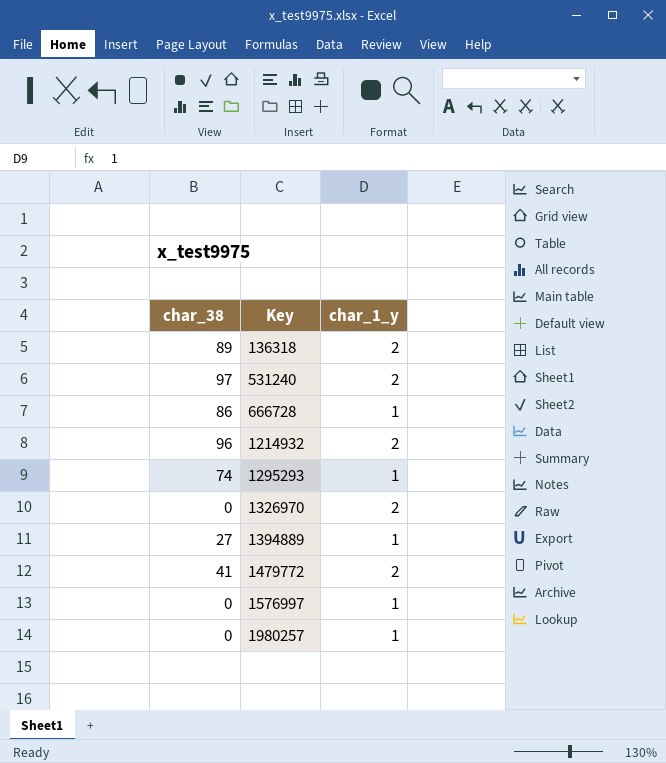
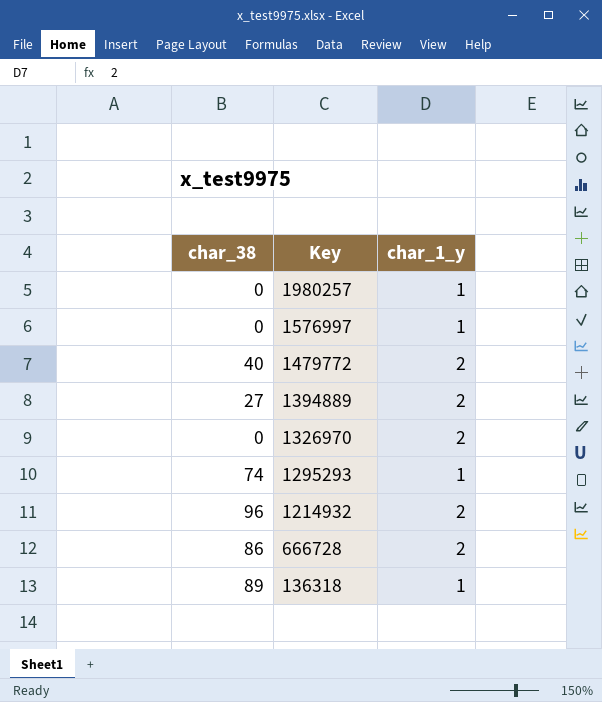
row order: Key ascending -> Key descending
row 531240: 97 | 2 -> none
1479772 | char_38: 41 -> 40
1394889 | char_1_y: 1 -> 2
666728 | char_1_y: 1 -> 2
136318 | char_1_y: 2 -> 1

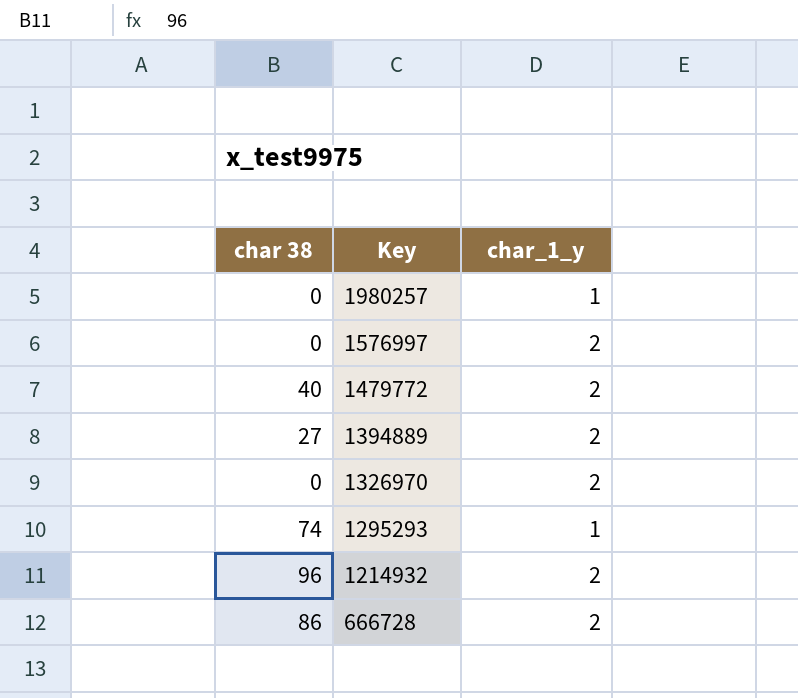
column name: char_38 -> char 38
row 136318: 89 | 1 -> none
1576997 | char_1_y: 1 -> 2

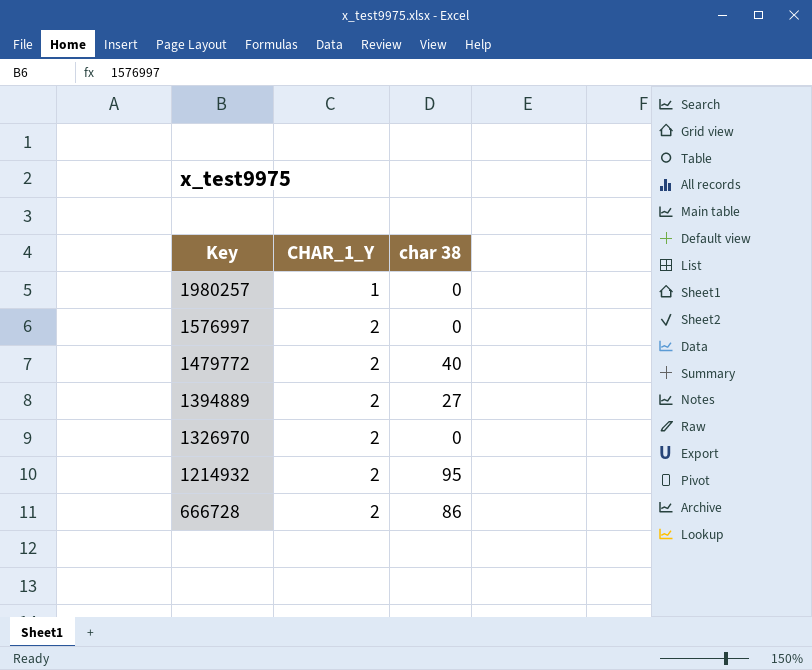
column name: char_1_y -> CHAR_1_Y
column char 38 | position: 1 -> 3
row 1295293: 74 | 1 -> none
1214932 | char 38: 96 -> 95

